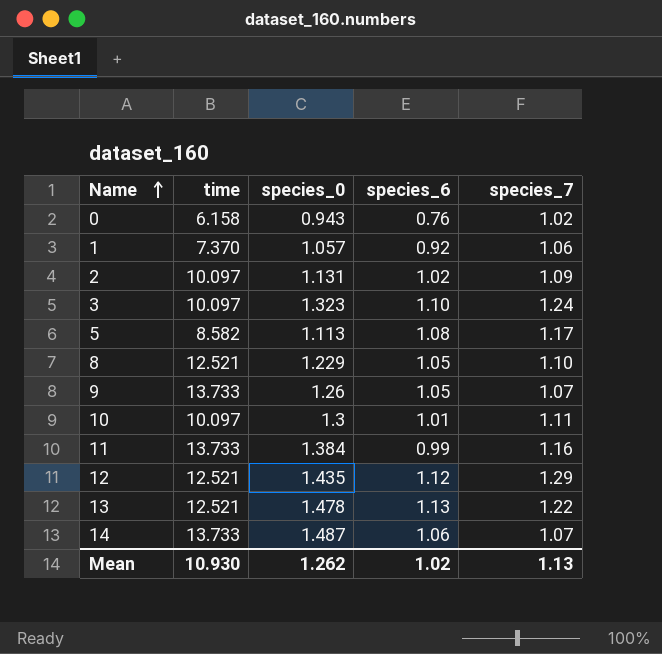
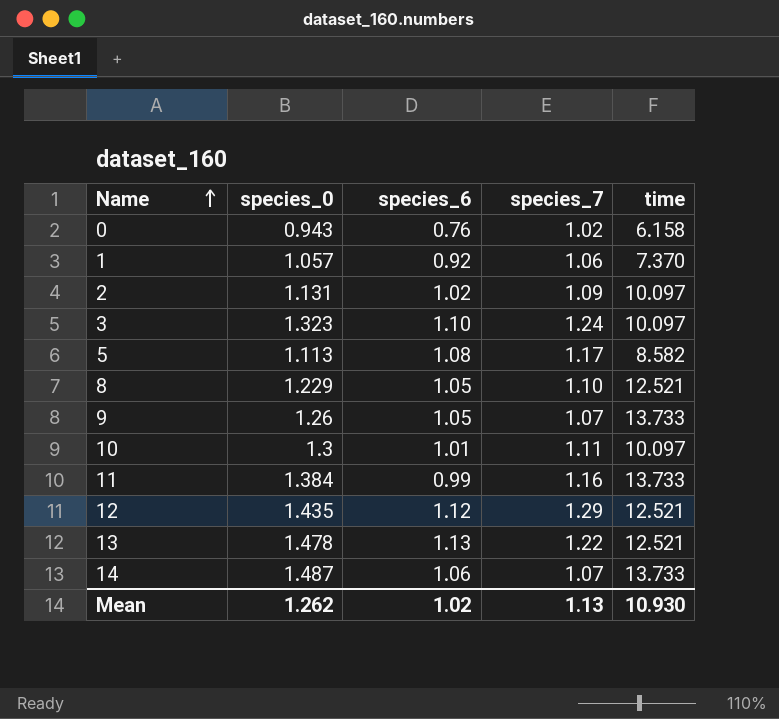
column time | position: 2 -> 5

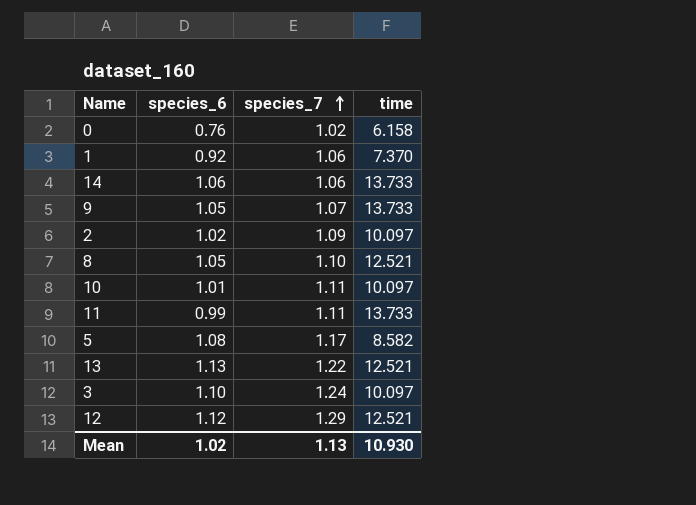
row order: Name ascending -> species_7 ascending
column species_0 | position: 2 -> none
14 | species_7: 1.07 -> 1.06
11 | species_7: 1.16 -> 1.11

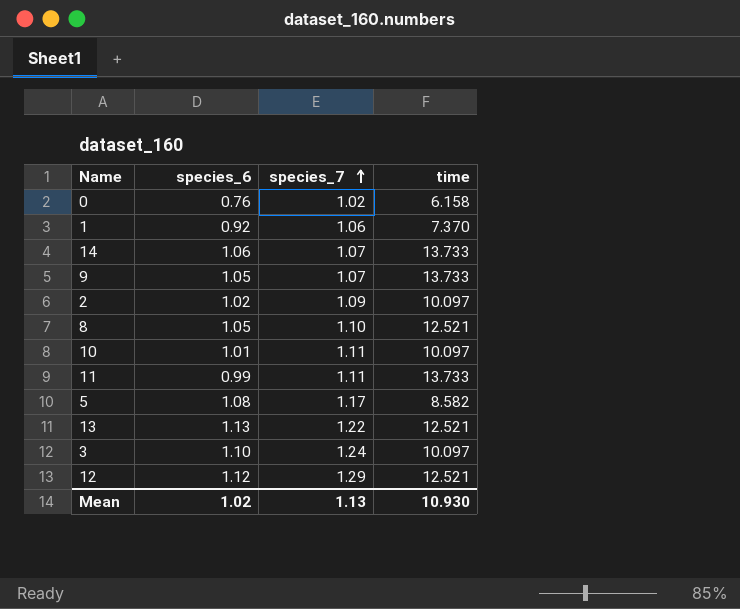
14 | species_7: 1.06 -> 1.07

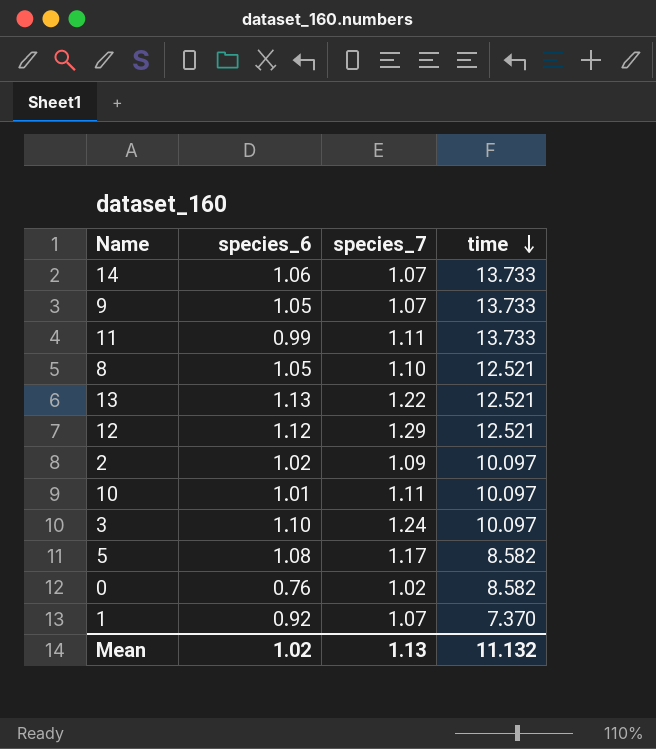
row order: species_7 ascending -> time descending
0 | time: 6.158 -> 8.582
1 | species_7: 1.06 -> 1.07
Mean | time: 10.930 -> 11.132

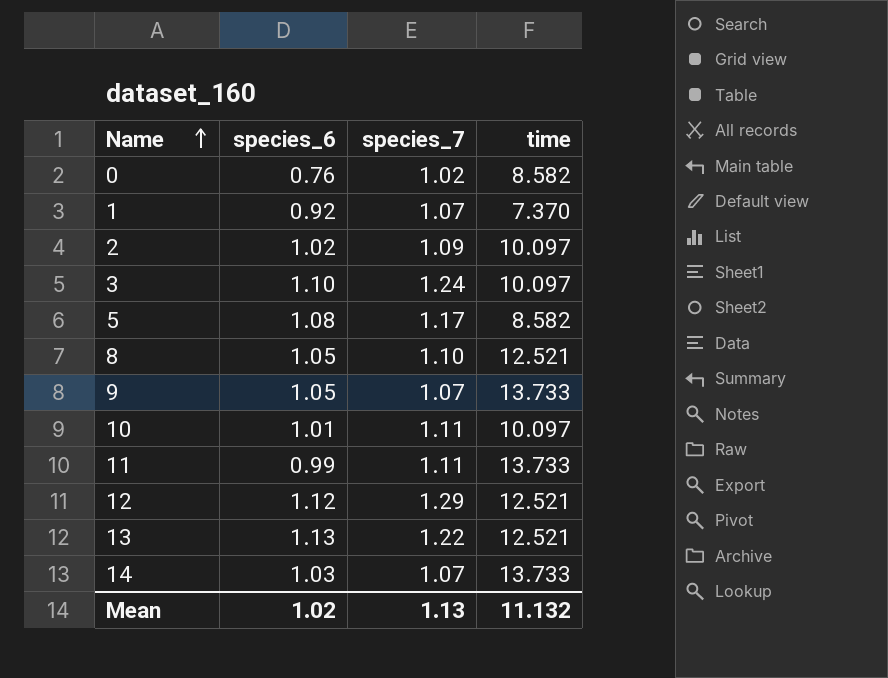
row order: time descending -> Name ascending
14 | species_6: 1.06 -> 1.03

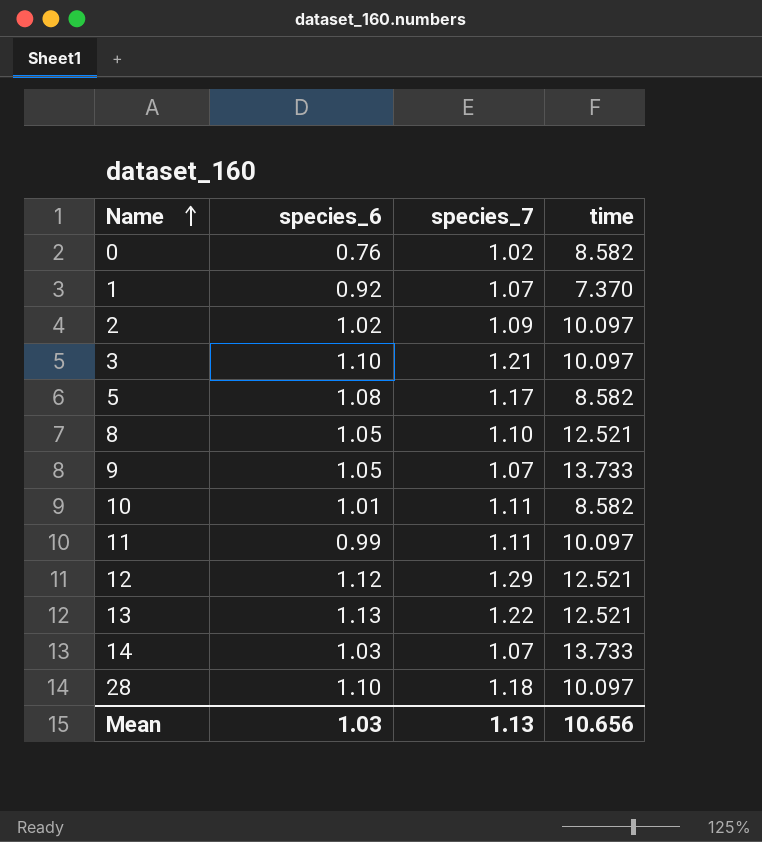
3 | species_7: 1.24 -> 1.21
10 | time: 10.097 -> 8.582
11 | time: 13.733 -> 10.097
row 28: none -> 1.10 | 1.18 | 10.097
Mean | species_6: 1.02 -> 1.03
Mean | time: 11.132 -> 10.656

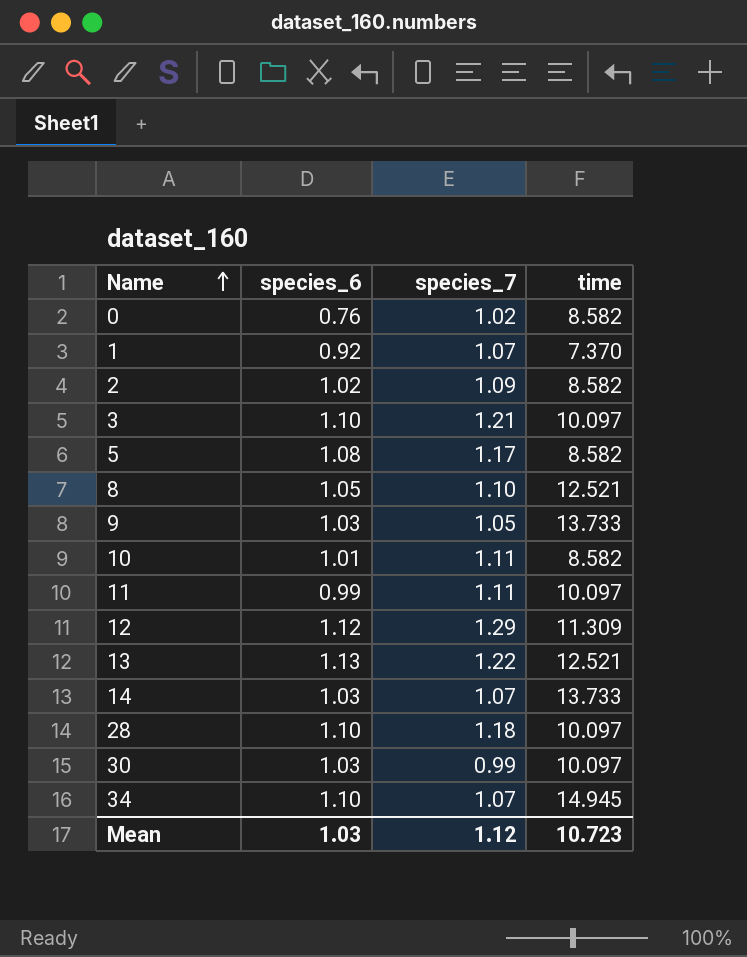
2 | time: 10.097 -> 8.582
9 | species_6: 1.05 -> 1.03
9 | species_7: 1.07 -> 1.05
12 | time: 12.521 -> 11.309
row 30: none -> 1.03 | 0.99 | 10.097
row 34: none -> 1.10 | 1.07 | 14.945
Mean | species_7: 1.13 -> 1.12
Mean | time: 10.656 -> 10.723

